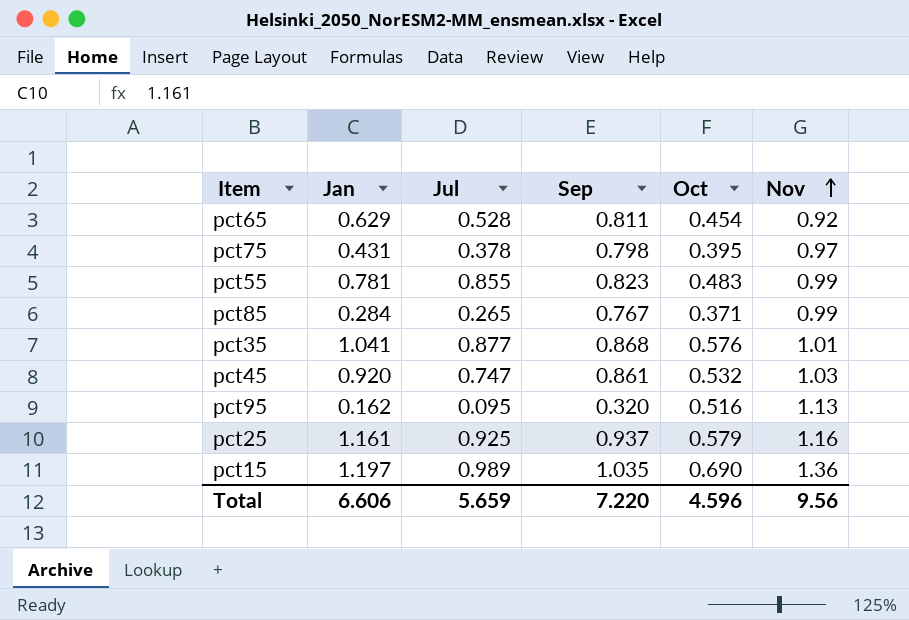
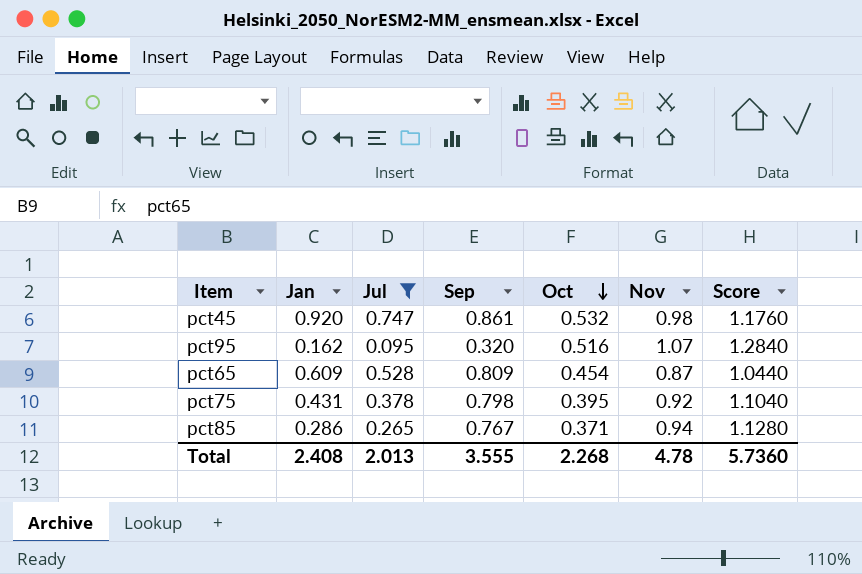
filter: none -> Jul <= 0.747
row order: Nov ascending -> Oct descending
column Score | formula: none -> [Nov] * 1.2
pct45 | Nov: 1.03 -> 0.98
pct95 | Nov: 1.13 -> 1.07
pct65 | Jan: 0.629 -> 0.609
pct65 | Sep: 0.811 -> 0.809
pct65 | Nov: 0.92 -> 0.87
pct75 | Nov: 0.97 -> 0.92
pct85 | Jan: 0.284 -> 0.286
pct85 | Nov: 0.99 -> 0.94
Total | Jan: 6.606 -> 2.408
Total | Jul: 5.659 -> 2.013
Total | Sep: 7.220 -> 3.555
Total | Oct: 4.596 -> 2.268
Total | Nov: 9.56 -> 4.78

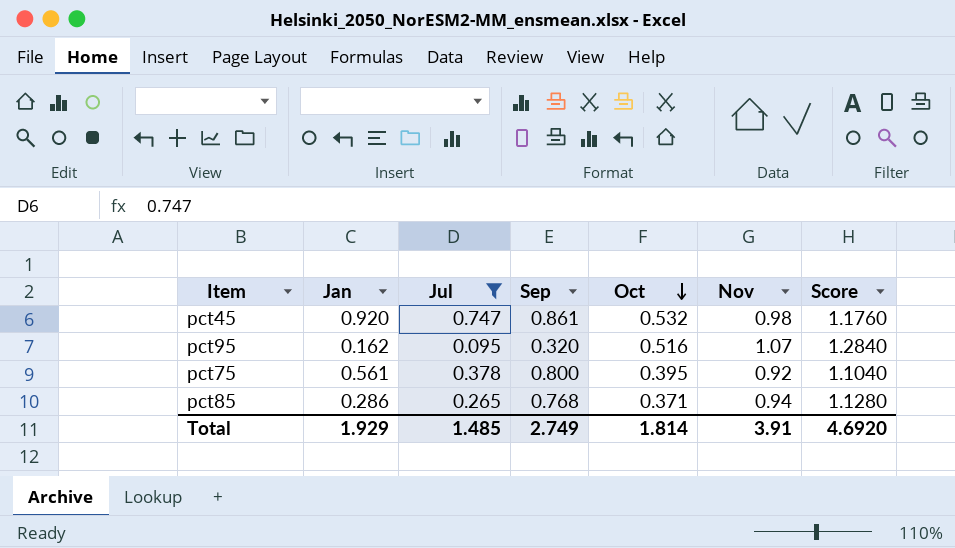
row pct65: 0.609 | 0.528 | 0.809 | 0.454 | 0.87 | 1.0440 -> none
pct75 | Jan: 0.431 -> 0.561
pct75 | Sep: 0.798 -> 0.800
pct85 | Sep: 0.767 -> 0.768
Total | Jan: 2.408 -> 1.929
Total | Jul: 2.013 -> 1.485
Total | Sep: 3.555 -> 2.749
Total | Oct: 2.268 -> 1.814
Total | Nov: 4.78 -> 3.91
Total | Score: 5.7360 -> 4.6920

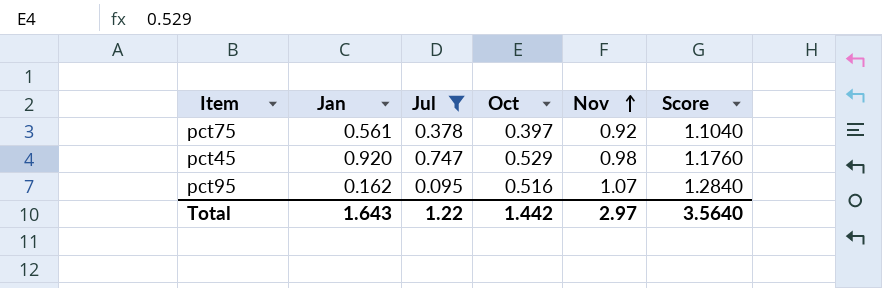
row order: Oct descending -> Nov ascending
column Sep | position: 4 -> none
row pct85: 0.286 | 0.265 | 0.768 | 0.371 | 0.94 | 1.1280 -> none
pct75 | Oct: 0.395 -> 0.397
pct45 | Oct: 0.532 -> 0.529
Total | Jan: 1.929 -> 1.643
Total | Jul: 1.485 -> 1.22
Total | Oct: 1.814 -> 1.442
Total | Nov: 3.91 -> 2.97
Total | Score: 4.6920 -> 3.5640

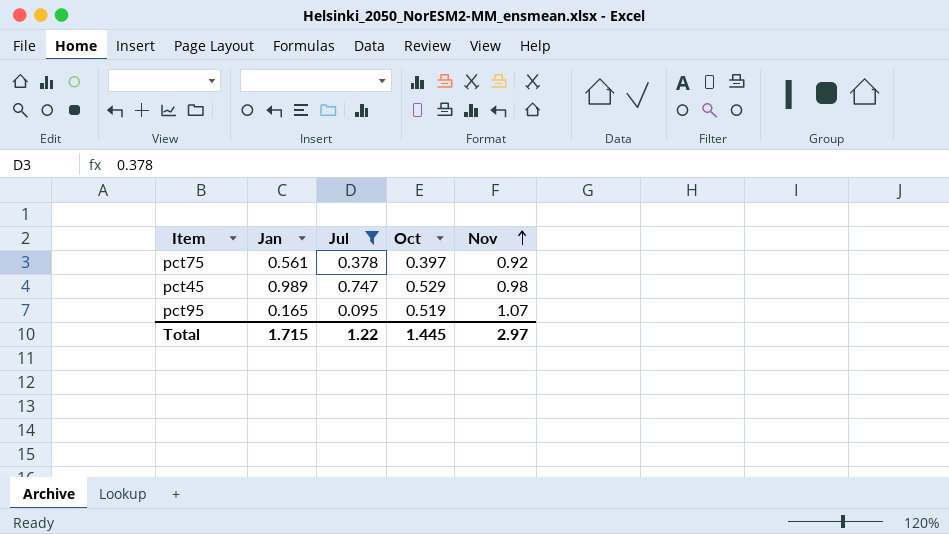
column Score | formula: [Nov] * 1.2 -> none
pct45 | Jan: 0.920 -> 0.989
pct95 | Jan: 0.162 -> 0.165
pct95 | Oct: 0.516 -> 0.519
Total | Jan: 1.643 -> 1.715
Total | Oct: 1.442 -> 1.445

